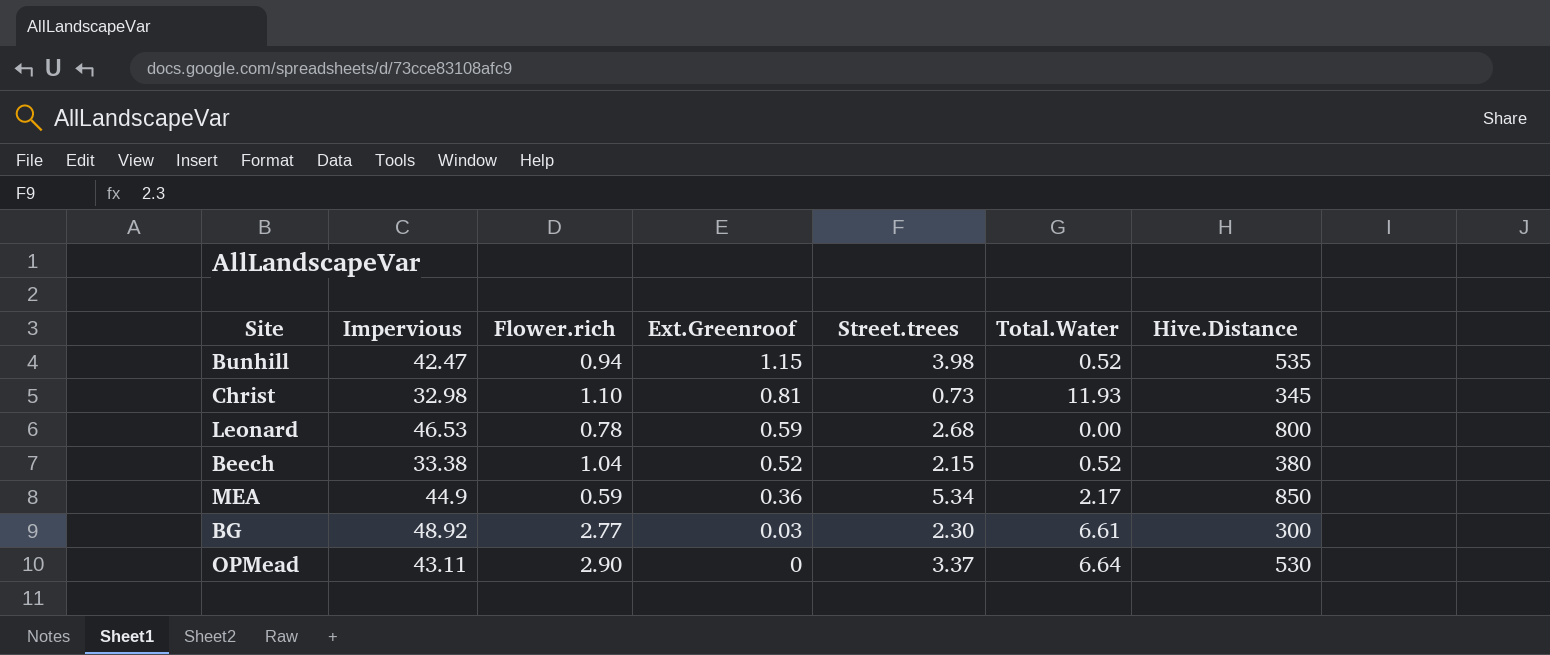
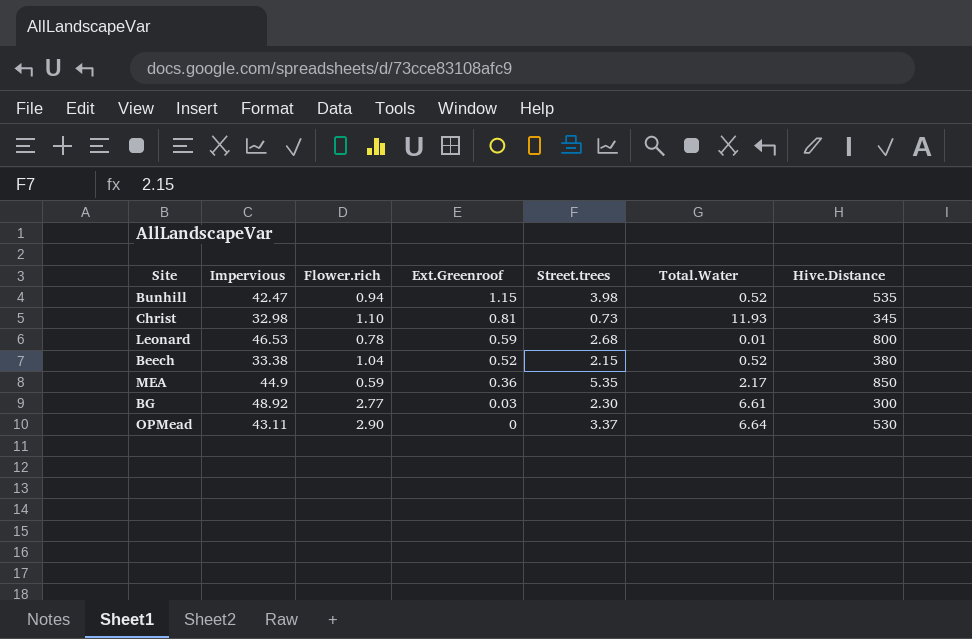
Leonard | Total.Water: 0.00 -> 0.01
MEA | Street.trees: 5.34 -> 5.35

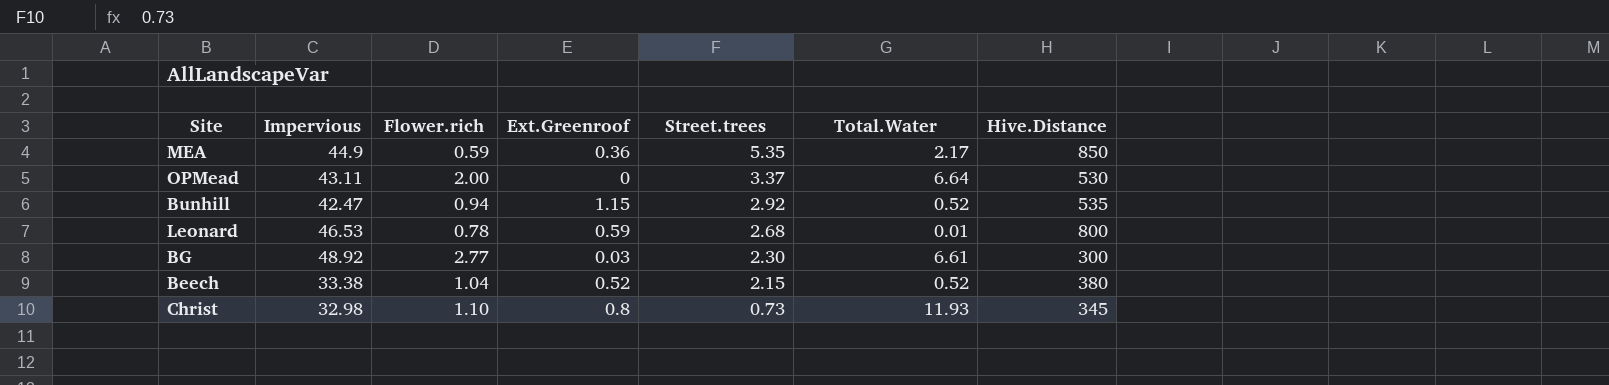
row order: Ext.Greenroof descending -> Street.trees descending
OPMead | Flower.rich: 2.90 -> 2.00
Bunhill | Street.trees: 3.98 -> 2.92
Christ | Ext.Greenroof: 0.81 -> 0.8

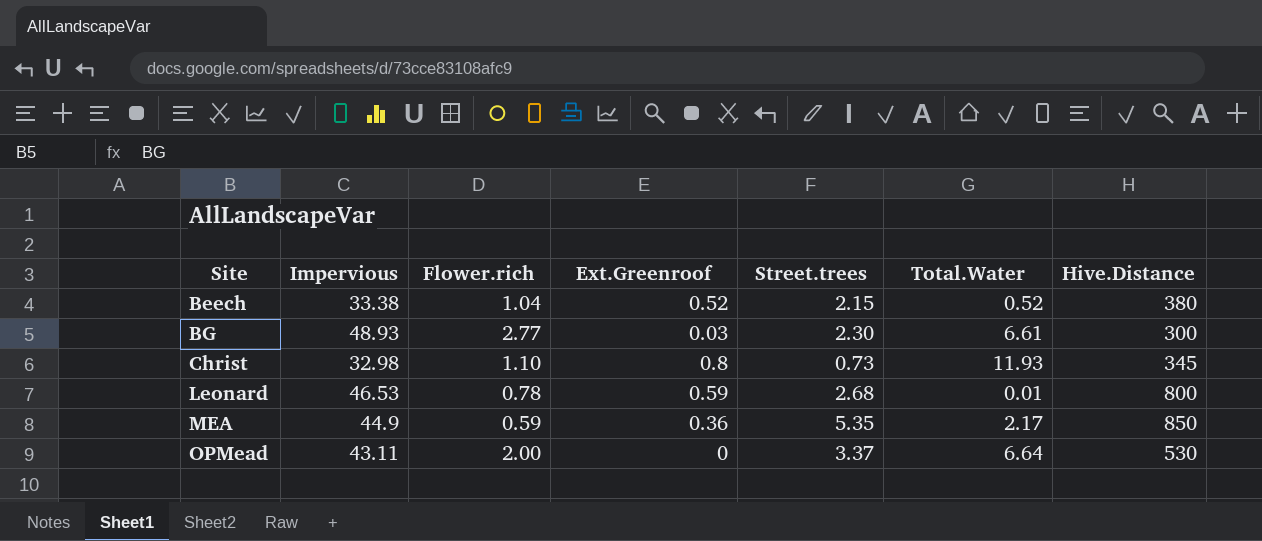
row order: Street.trees descending -> Site ascending
row Bunhill: 42.47 | 0.94 | 1.15 | 2.92 | 0.52 | 535 -> none
BG | Impervious: 48.92 -> 48.93

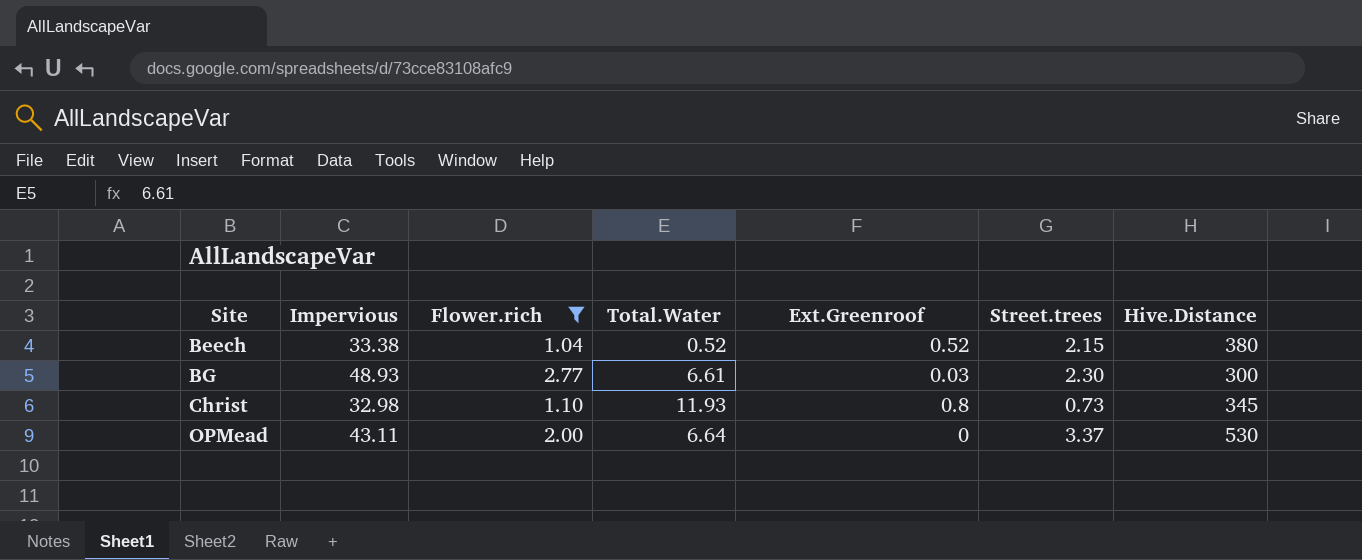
filter: none -> Flower.rich >= 1.04
column Total.Water | position: 6 -> 4

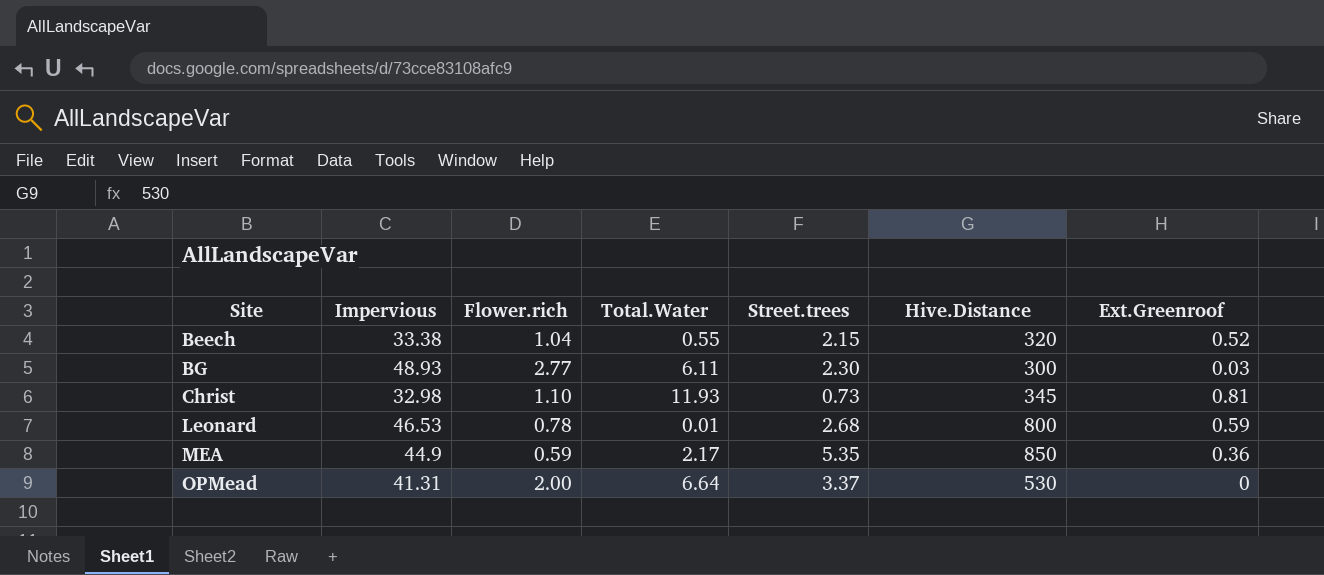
filter: Flower.rich >= 1.04 -> none
column Ext.Greenroof | position: 5 -> 7
Beech | Total.Water: 0.52 -> 0.55
Beech | Hive.Distance: 380 -> 320
BG | Total.Water: 6.61 -> 6.11
Christ | Ext.Greenroof: 0.8 -> 0.81
OPMead | Impervious: 43.11 -> 41.31

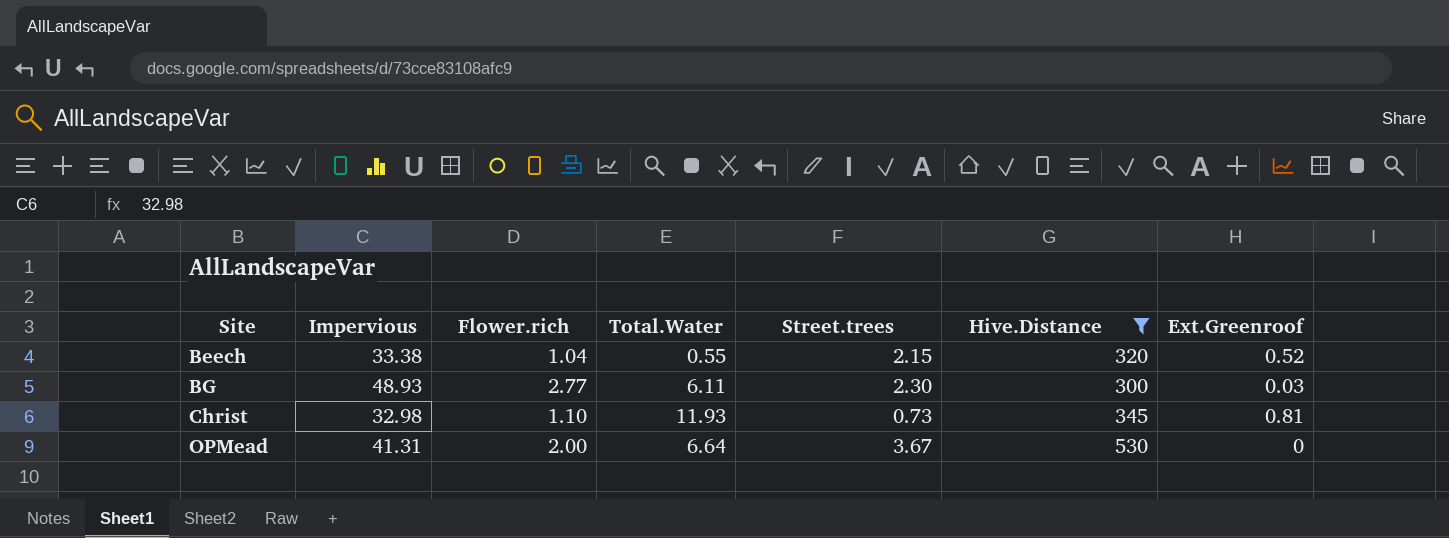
filter: none -> Hive.Distance <= 530
OPMead | Street.trees: 3.37 -> 3.67

